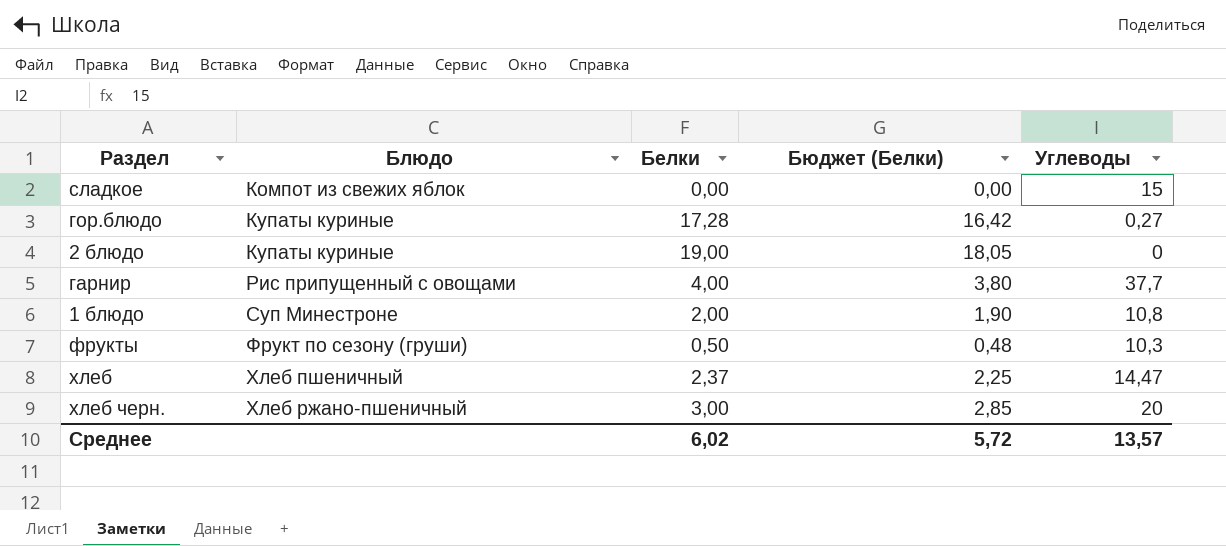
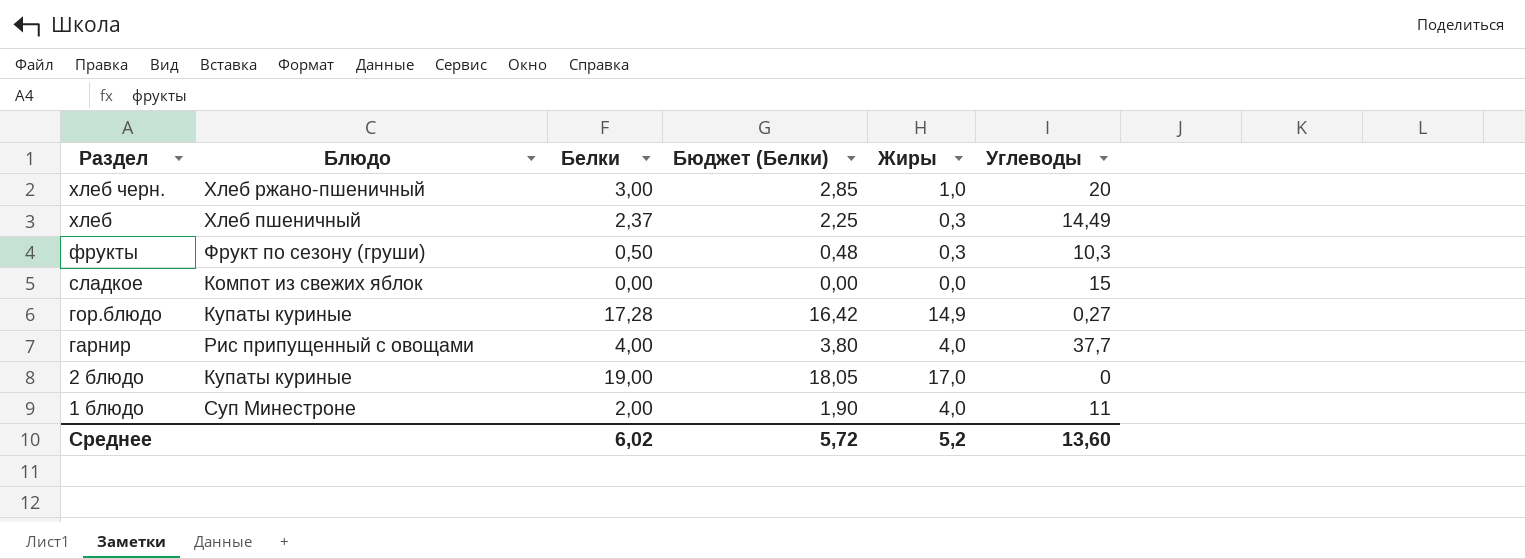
row order: Блюдо ascending -> Раздел descending
column Жиры | position: none -> 5
хлеб | Углеводы: 14,47 -> 14,49
1 блюдо | Углеводы: 10,8 -> 11
Среднее | Углеводы: 13,57 -> 13,60

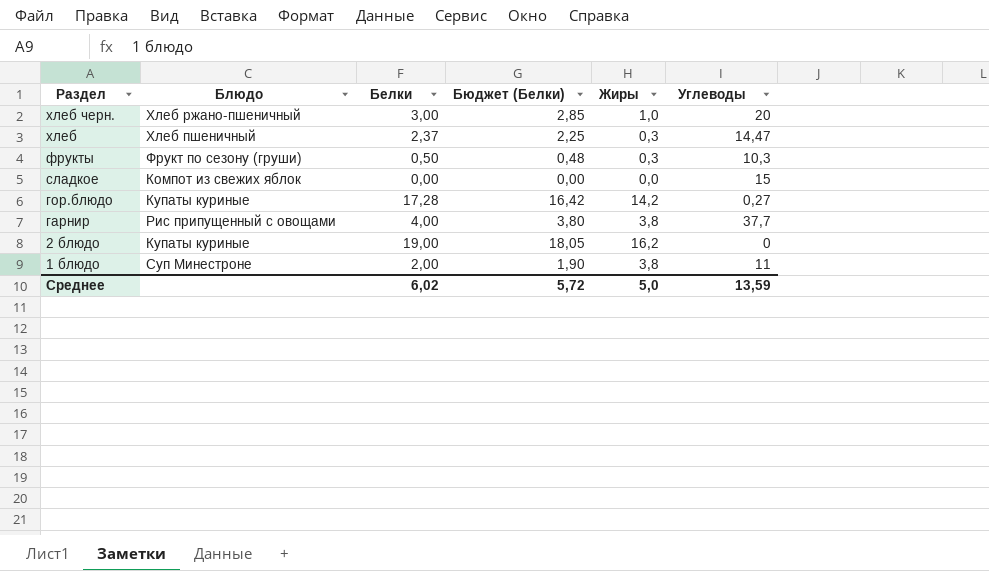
хлеб | Углеводы: 14,49 -> 14,47
гор.блюдо | Жиры: 14,9 -> 14,2
гарнир | Жиры: 4,0 -> 3,8
2 блюдо | Жиры: 17,0 -> 16,2
1 блюдо | Жиры: 4,0 -> 3,8
Среднее | Жиры: 5,2 -> 5,0
Среднее | Углеводы: 13,60 -> 13,59

